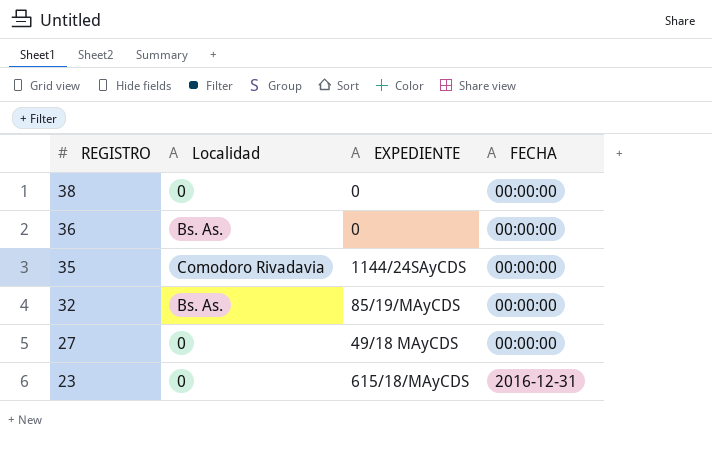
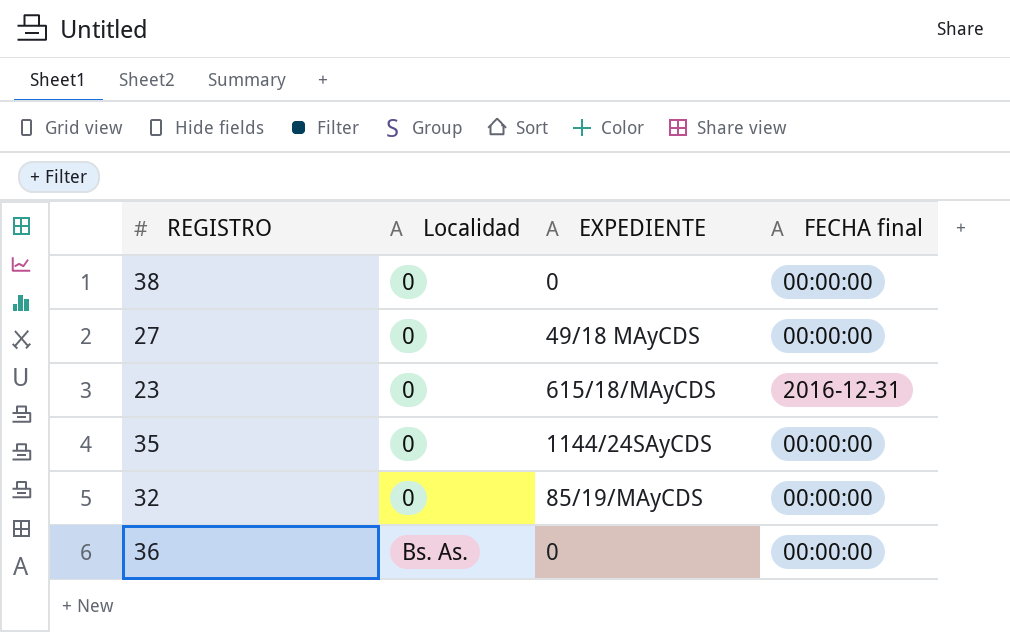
row order: REGISTRO descending -> Localidad ascending
column name: FECHA -> FECHA final
35 | Localidad: Comodoro Rivadavia -> 0
32 | Localidad: Bs. As. -> 0

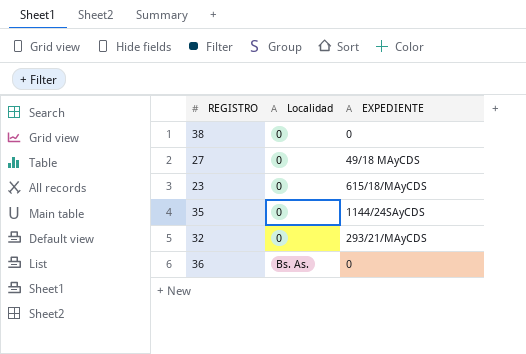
column FECHA final | position: 4 -> none
32 | EXPEDIENTE: 85/19/MAyCDS -> 293/21/MAyCDS

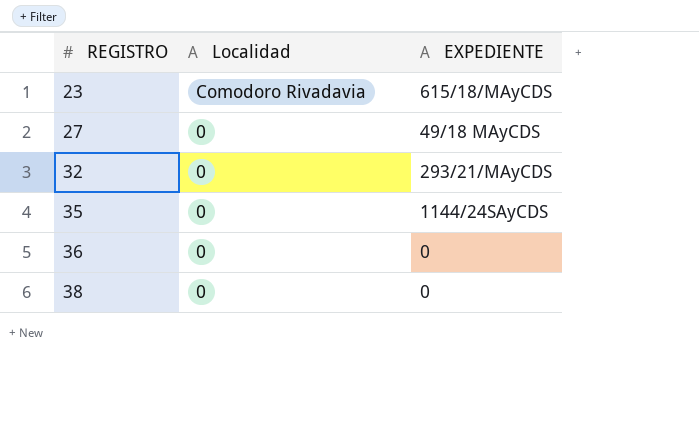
row order: Localidad ascending -> REGISTRO ascending
23 | Localidad: 0 -> Comodoro Rivadavia
36 | Localidad: Bs. As. -> 0

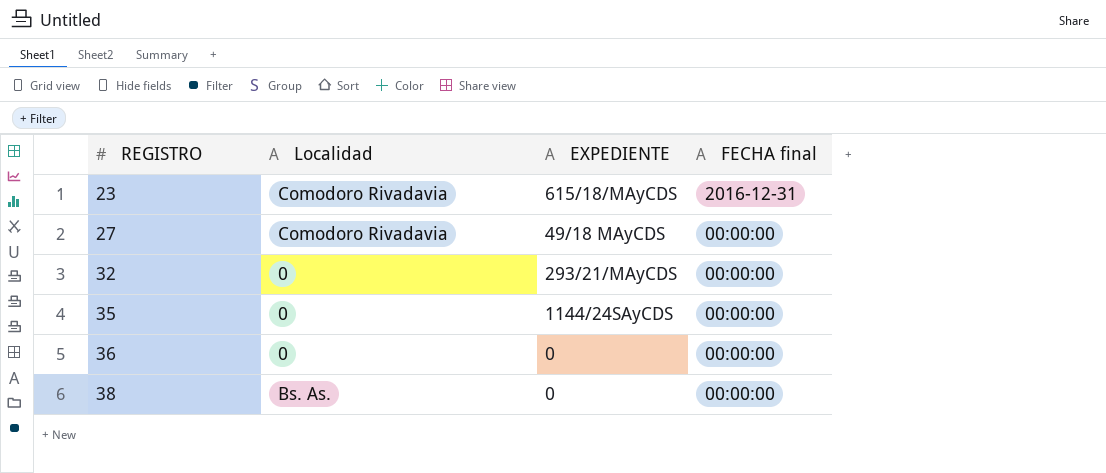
column FECHA final | position: none -> 4
27 | Localidad: 0 -> Comodoro Rivadavia
38 | Localidad: 0 -> Bs. As.

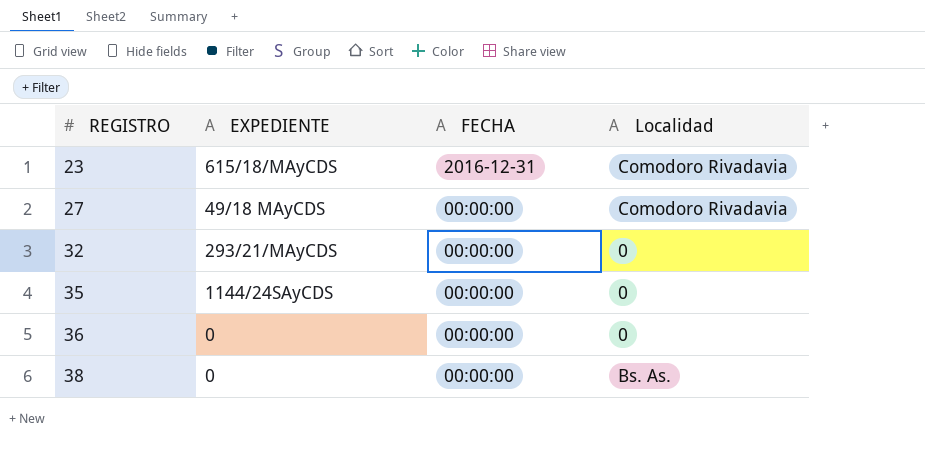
column name: FECHA final -> FECHA
column Localidad | position: 2 -> 4

